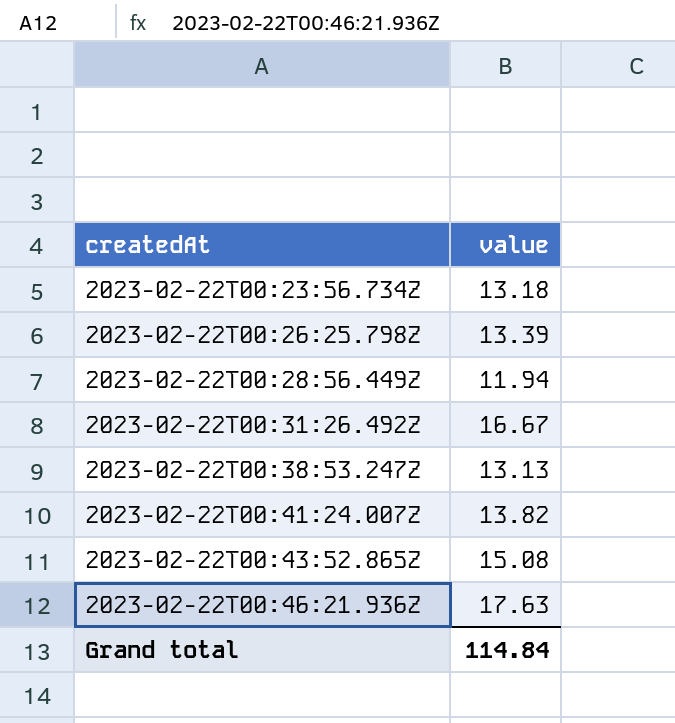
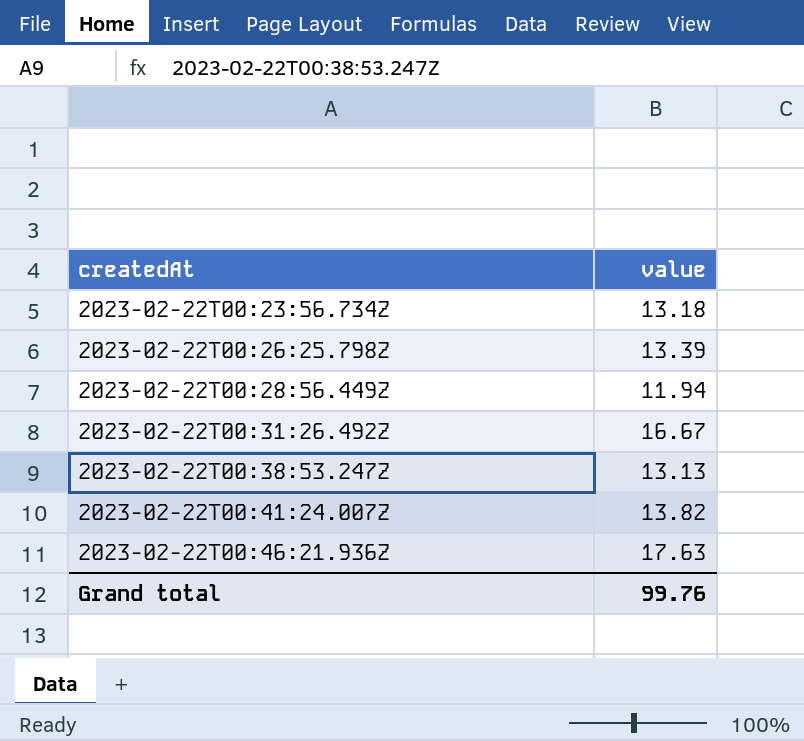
row 2023-02-22T00:43:52.865Z: 15.08 -> none
Grand total | value: 114.84 -> 99.76

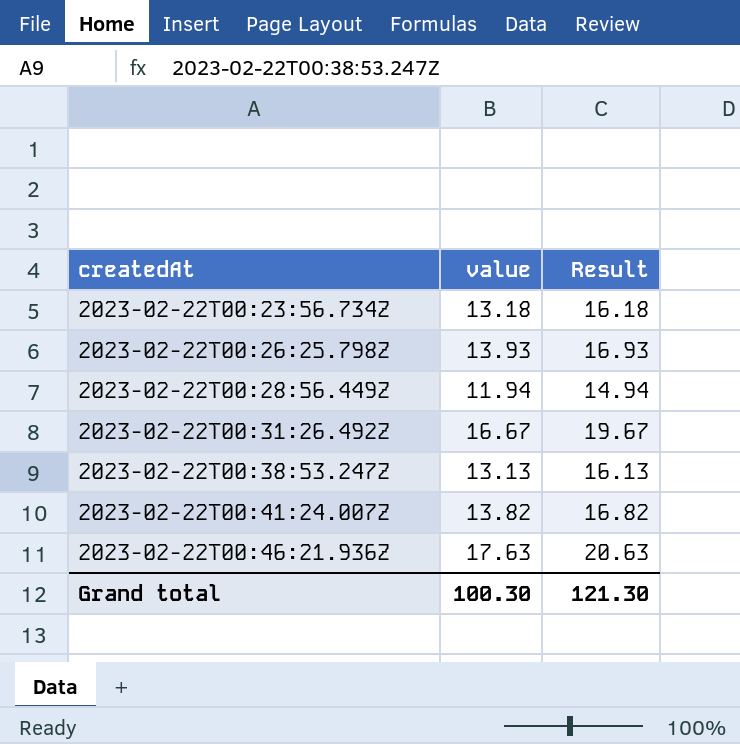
column Result | formula: none -> [value] + 3
2023-02-22T00:26:25.798Z | value: 13.39 -> 13.93
Grand total | value: 99.76 -> 100.30

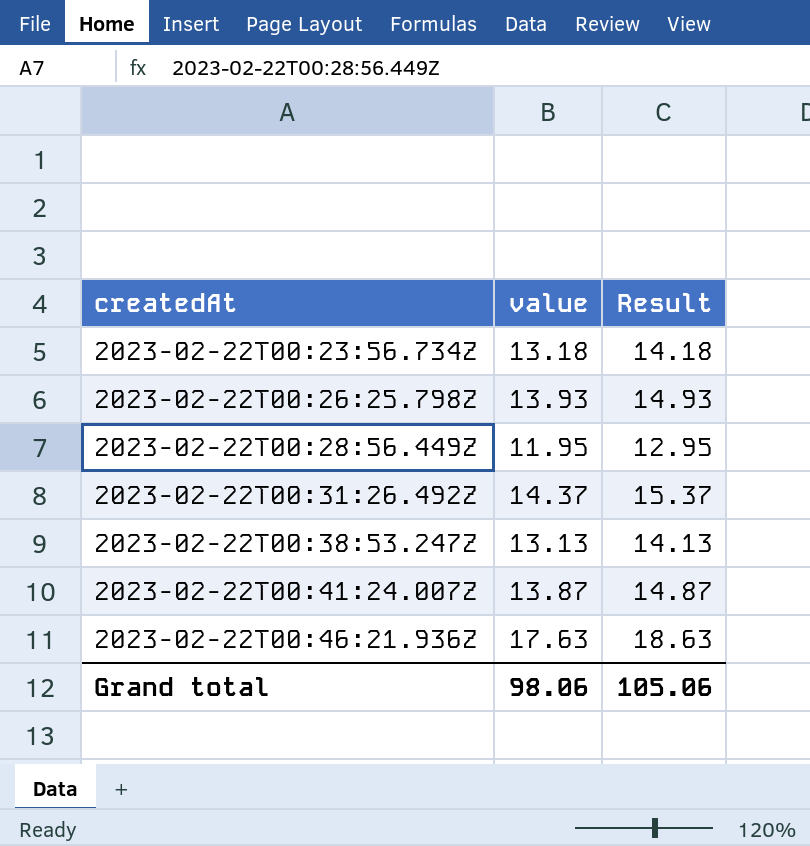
column Result | formula: [value] + 3 -> [value] + 1
2023-02-22T00:28:56.449Z | value: 11.94 -> 11.95
2023-02-22T00:31:26.492Z | value: 16.67 -> 14.37
2023-02-22T00:41:24.007Z | value: 13.82 -> 13.87
Grand total | value: 100.30 -> 98.06
Grand total | Result: 121.30 -> 105.06

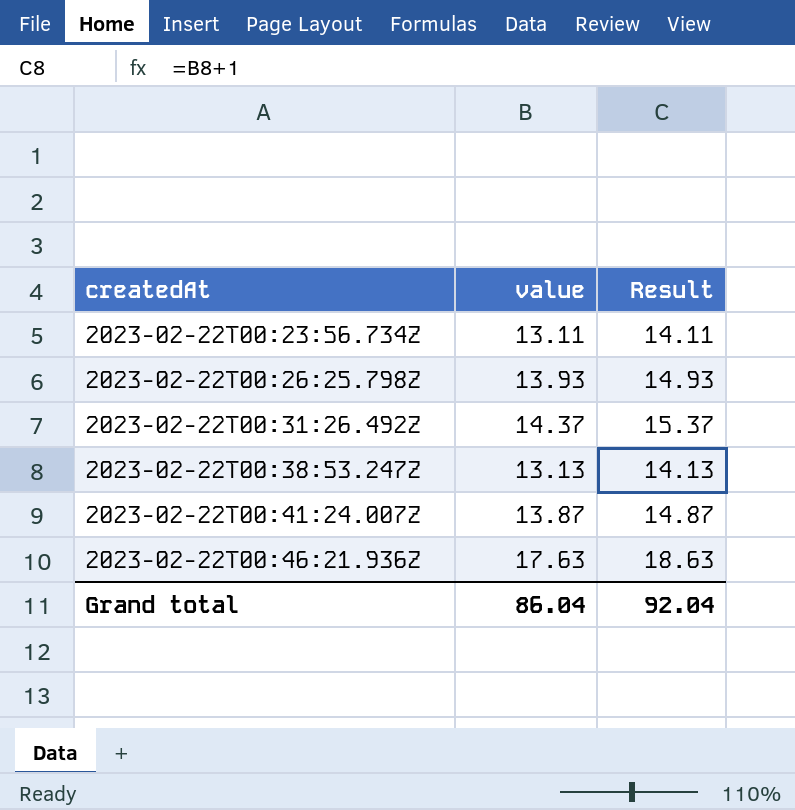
row 2023-02-22T00:28:56.449Z: 11.95 | 12.95 -> none
2023-02-22T00:23:56.734Z | value: 13.18 -> 13.11
2023-02-22T00:23:56.734Z | Result: 14.18 -> 14.11
Grand total | value: 98.06 -> 86.04
Grand total | Result: 105.06 -> 92.04

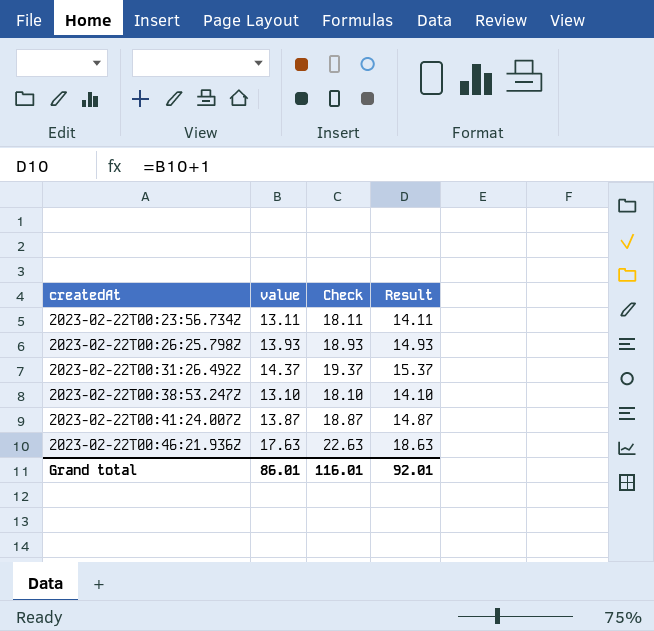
column Check | formula: none -> [value] + 5
2023-02-22T00:38:53.247Z | value: 13.13 -> 13.10
2023-02-22T00:38:53.247Z | Result: 14.13 -> 14.10
Grand total | value: 86.04 -> 86.01
Grand total | Result: 92.04 -> 92.01

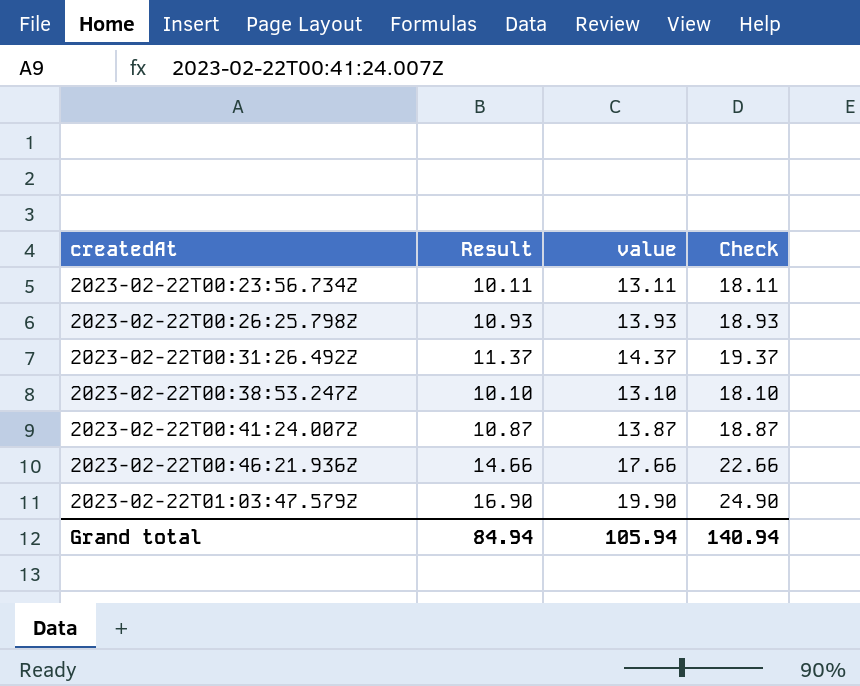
column Result | formula: [value] + 1 -> [value] - 3
column Result | position: 4 -> 2
2023-02-22T00:46:21.936Z | value: 17.63 -> 17.66
2023-02-22T00:46:21.936Z | Check: 22.63 -> 22.66
row 2023-02-22T01:03:47.579Z: none -> 16.90 | 19.90 | 24.90
Grand total | Result: 92.01 -> 84.94
Grand total | value: 86.01 -> 105.94
Grand total | Check: 116.01 -> 140.94

